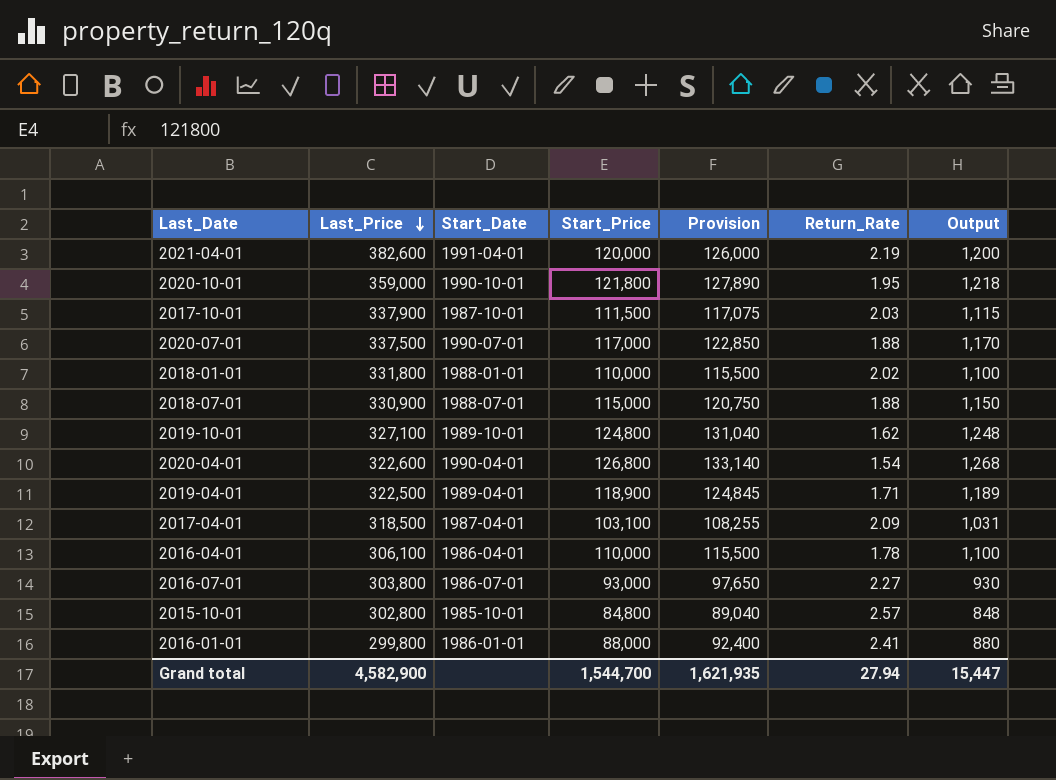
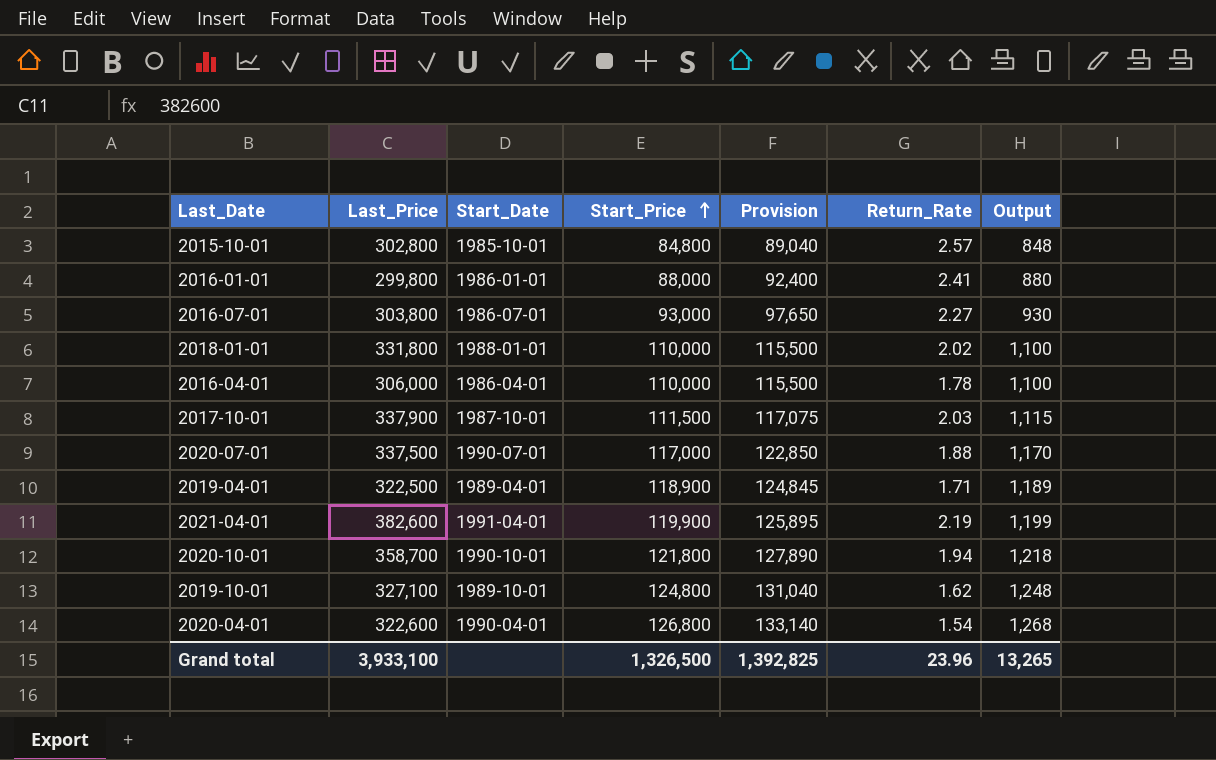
row order: Last_Price descending -> Start_Price ascending
row 2018-07-01: 330,900 | 1988-07-01 | 115,000 | 120,750 | 1.88 | 1,150 -> none
row 2017-04-01: 318,500 | 1987-04-01 | 103,100 | 108,255 | 2.09 | 1,031 -> none
2016-04-01 | Last_Price: 306,100 -> 306,000
2021-04-01 | Start_Price: 120,000 -> 119,900
2021-04-01 | Provision: 126,000 -> 125,895
2021-04-01 | Output: 1,200 -> 1,199
2020-10-01 | Last_Price: 359,000 -> 358,700
2020-10-01 | Return_Rate: 1.95 -> 1.94
Grand total | Last_Price: 4,582,900 -> 3,933,100
Grand total | Start_Price: 1,544,700 -> 1,326,500
Grand total | Provision: 1,621,935 -> 1,392,825
Grand total | Return_Rate: 27.94 -> 23.96
Grand total | Output: 15,447 -> 13,265

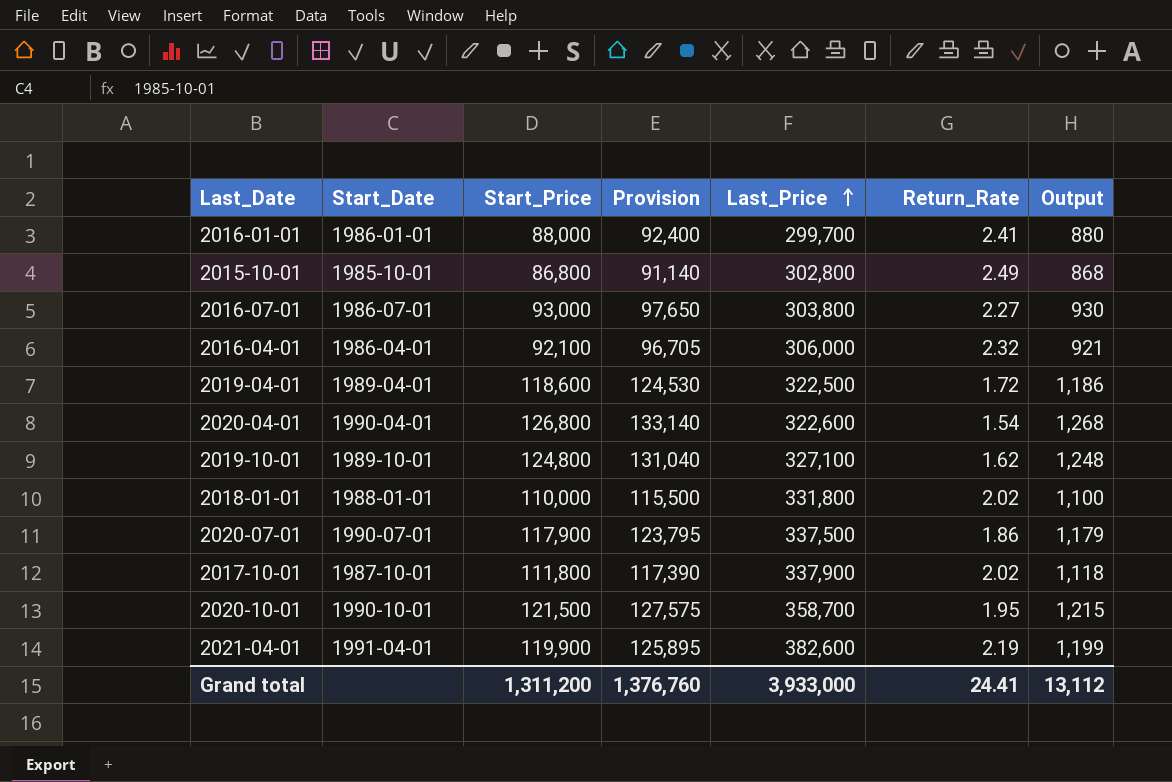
row order: Start_Price ascending -> Last_Price ascending
column Last_Price | position: 2 -> 5
2016-01-01 | Last_Price: 299,800 -> 299,700
2015-10-01 | Start_Price: 84,800 -> 86,800
2015-10-01 | Provision: 89,040 -> 91,140
2015-10-01 | Return_Rate: 2.57 -> 2.49
2015-10-01 | Output: 848 -> 868
2016-04-01 | Start_Price: 110,000 -> 92,100
2016-04-01 | Provision: 115,500 -> 96,705
2016-04-01 | Return_Rate: 1.78 -> 2.32
2016-04-01 | Output: 1,100 -> 921
2019-04-01 | Start_Price: 118,900 -> 118,600
2019-04-01 | Provision: 124,845 -> 124,530
2019-04-01 | Return_Rate: 1.71 -> 1.72
2019-04-01 | Output: 1,189 -> 1,186
2020-07-01 | Start_Price: 117,000 -> 117,900
2020-07-01 | Provision: 122,850 -> 123,795
2020-07-01 | Return_Rate: 1.88 -> 1.86
2020-07-01 | Output: 1,170 -> 1,179
2017-10-01 | Start_Price: 111,500 -> 111,800
2017-10-01 | Provision: 117,075 -> 117,390
2017-10-01 | Return_Rate: 2.03 -> 2.02
2017-10-01 | Output: 1,115 -> 1,118
2020-10-01 | Start_Price: 121,800 -> 121,500
2020-10-01 | Provision: 127,890 -> 127,575
2020-10-01 | Return_Rate: 1.94 -> 1.95
2020-10-01 | Output: 1,218 -> 1,215
Grand total | Start_Price: 1,326,500 -> 1,311,200
Grand total | Provision: 1,392,825 -> 1,376,760
Grand total | Last_Price: 3,933,100 -> 3,933,000
Grand total | Return_Rate: 23.96 -> 24.41
Grand total | Output: 13,265 -> 13,112

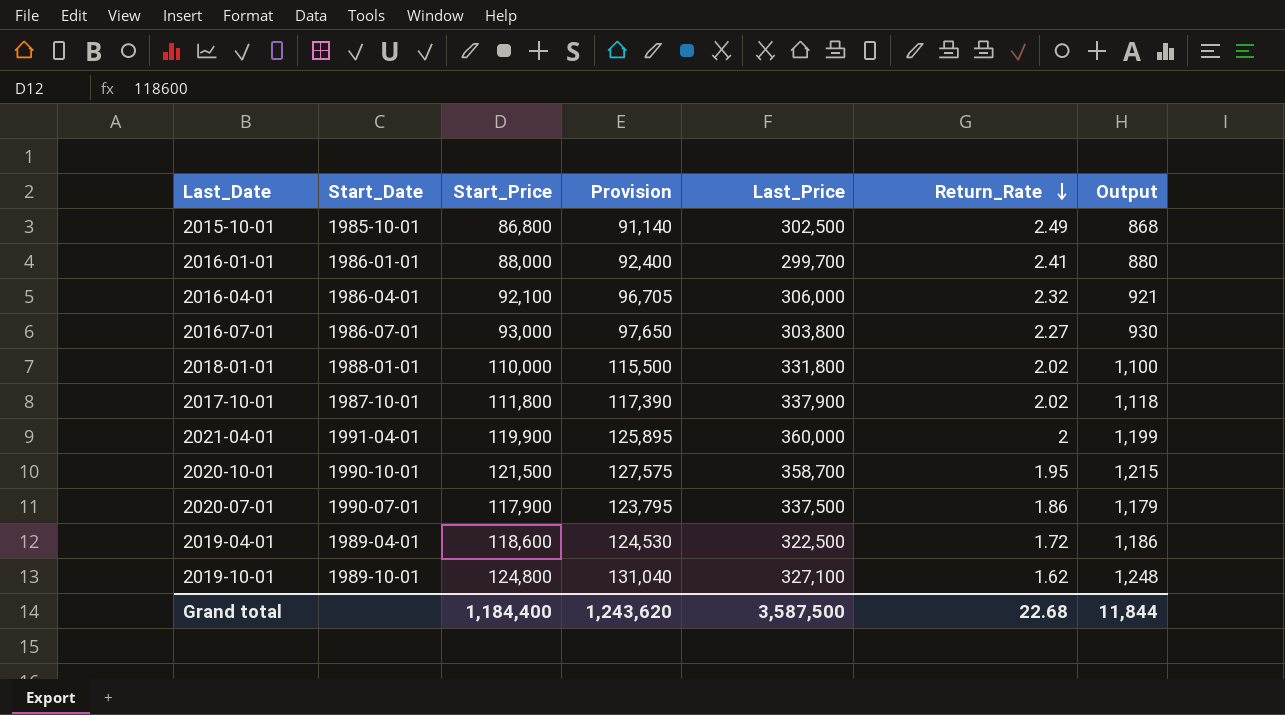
row order: Last_Price ascending -> Return_Rate descending
row 2020-04-01: 1990-04-01 | 126,800 | 133,140 | 322,600 | 1.54 | 1,268 -> none
2015-10-01 | Last_Price: 302,800 -> 302,500
2021-04-01 | Last_Price: 382,600 -> 360,000
2021-04-01 | Return_Rate: 2.19 -> 2
Grand total | Start_Price: 1,311,200 -> 1,184,400
Grand total | Provision: 1,376,760 -> 1,243,620
Grand total | Last_Price: 3,933,000 -> 3,587,500
Grand total | Return_Rate: 24.41 -> 22.68
Grand total | Output: 13,112 -> 11,844

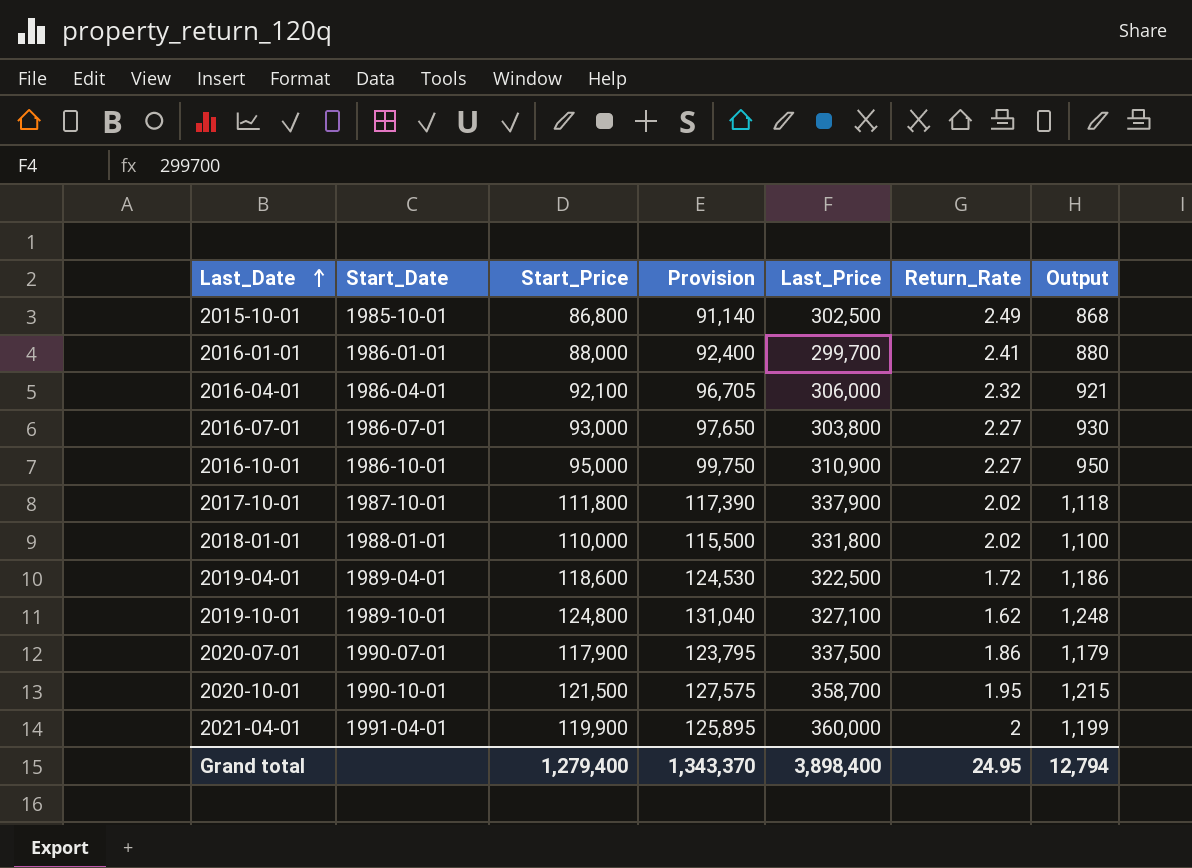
row order: Return_Rate descending -> Last_Date ascending
row 2016-10-01: none -> 1986-10-01 | 95,000 | 99,750 | 310,900 | 2.27 | 950
Grand total | Start_Price: 1,184,400 -> 1,279,400
Grand total | Provision: 1,243,620 -> 1,343,370
Grand total | Last_Price: 3,587,500 -> 3,898,400
Grand total | Return_Rate: 22.68 -> 24.95
Grand total | Output: 11,844 -> 12,794

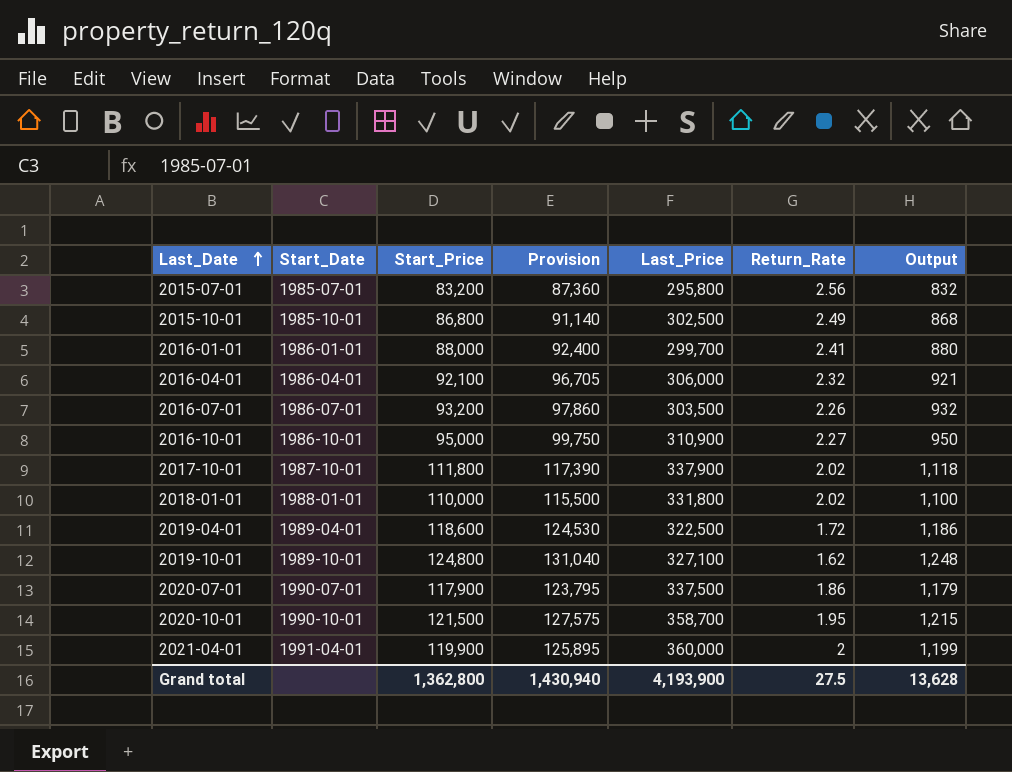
row 2015-07-01: none -> 1985-07-01 | 83,200 | 87,360 | 295,800 | 2.56 | 832
2016-07-01 | Start_Price: 93,000 -> 93,200
2016-07-01 | Provision: 97,650 -> 97,860
2016-07-01 | Last_Price: 303,800 -> 303,500
2016-07-01 | Return_Rate: 2.27 -> 2.26
2016-07-01 | Output: 930 -> 932
Grand total | Start_Price: 1,279,400 -> 1,362,800
Grand total | Provision: 1,343,370 -> 1,430,940
Grand total | Last_Price: 3,898,400 -> 4,193,900
Grand total | Return_Rate: 24.95 -> 27.5
Grand total | Output: 12,794 -> 13,628

